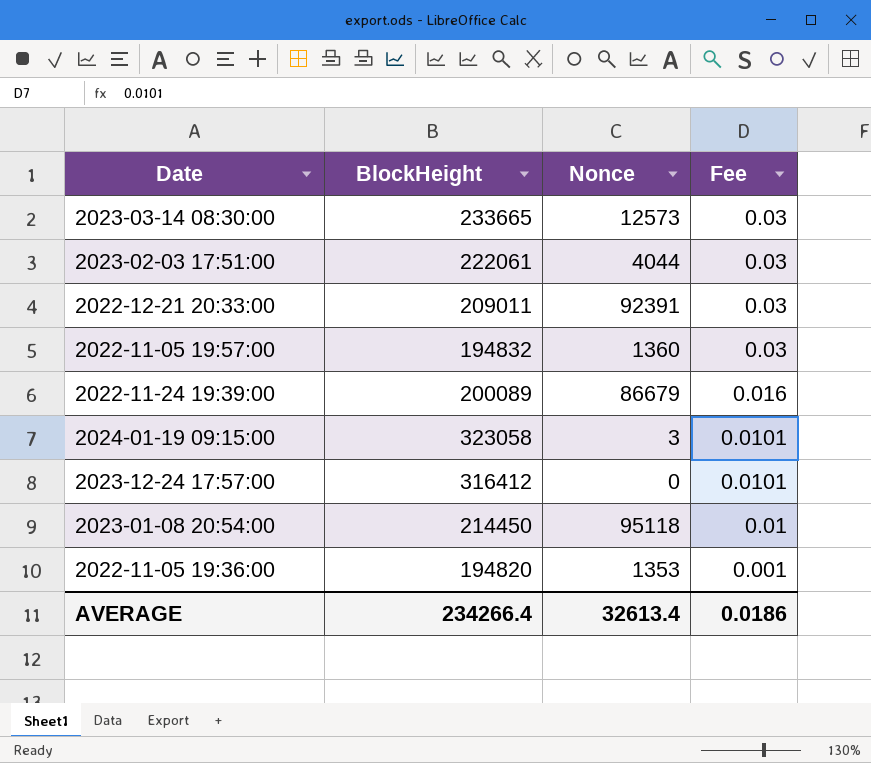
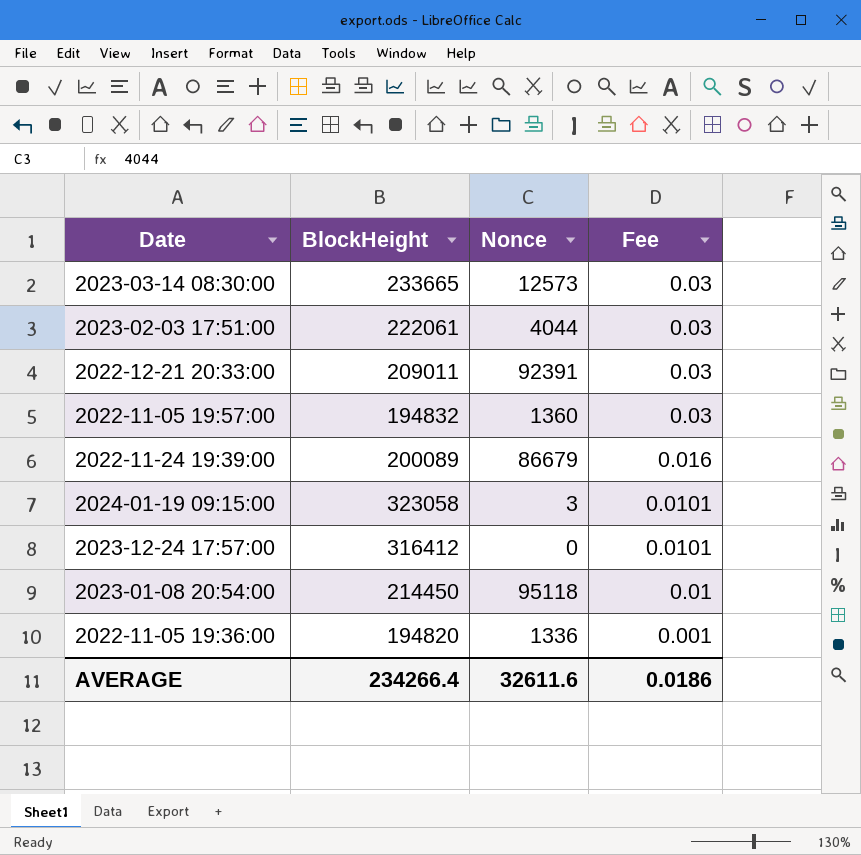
2022-11-05 19:36:00 | Nonce: 1353 -> 1336
AVERAGE | Nonce: 32613.4 -> 32611.6

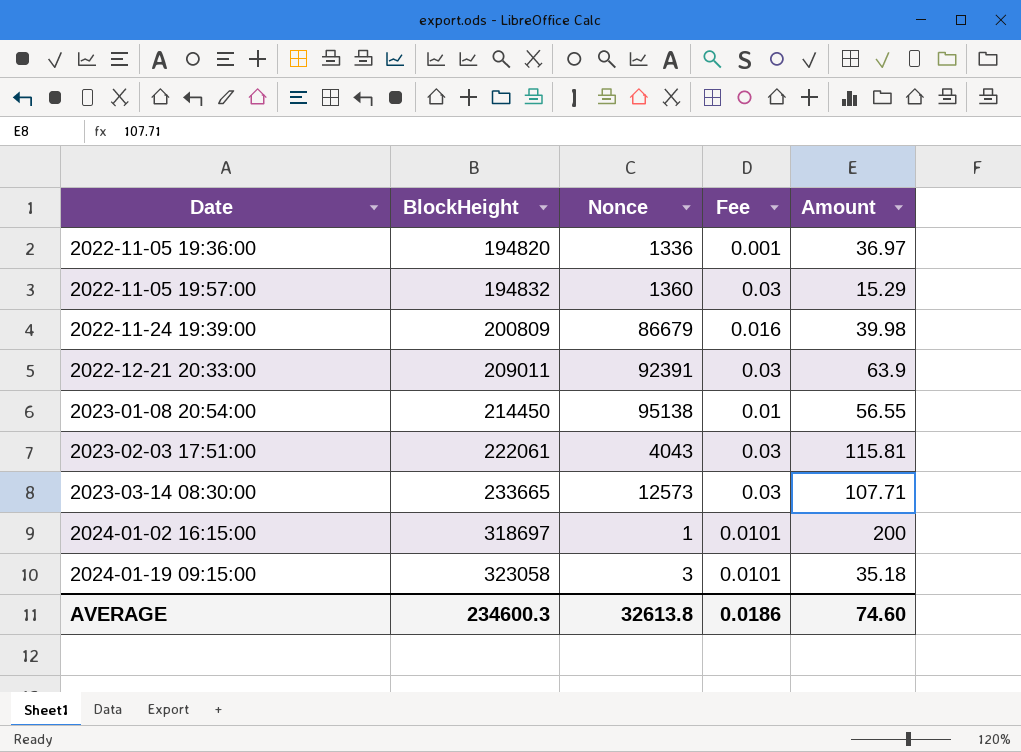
row order: Fee descending -> Date ascending
column Amount | position: none -> 5
row 2023-12-24 17:57:00: 316412 | 0 | 0.0101 -> none
2022-11-24 19:39:00 | BlockHeight: 200089 -> 200809
2023-01-08 20:54:00 | Nonce: 95118 -> 95138
2023-02-03 17:51:00 | Nonce: 4044 -> 4043
row 2024-01-02 16:15:00: none -> 318697 | 1 | 0.0101 | 200
AVERAGE | BlockHeight: 234266.4 -> 234600.3
AVERAGE | Nonce: 32611.6 -> 32613.8

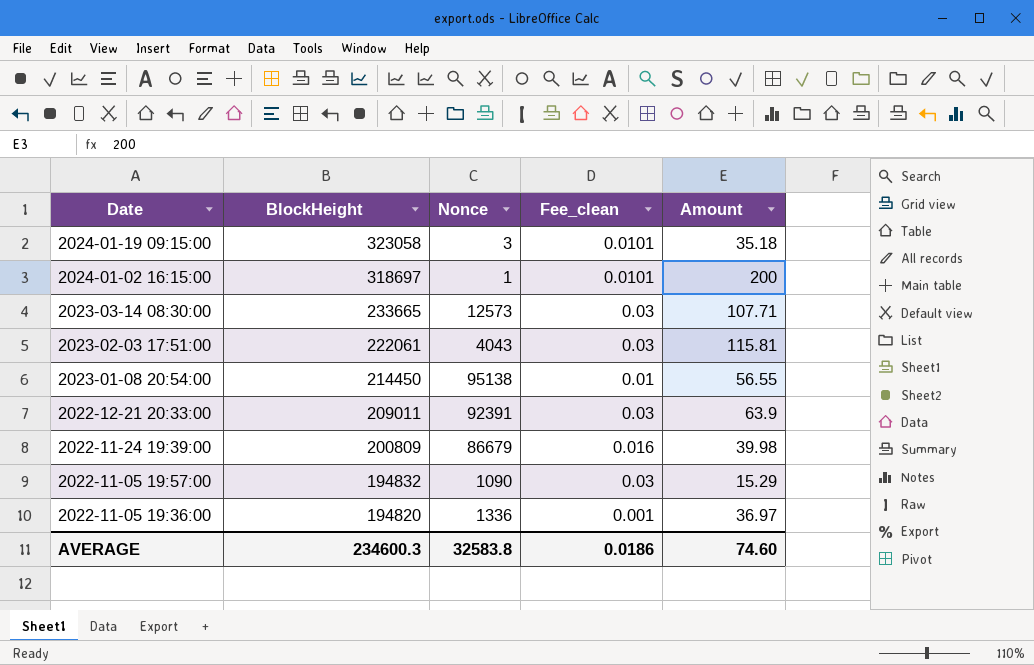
row order: Date ascending -> Date descending
column name: Fee -> Fee_clean
2022-11-05 19:57:00 | Nonce: 1360 -> 1090
AVERAGE | Nonce: 32613.8 -> 32583.8

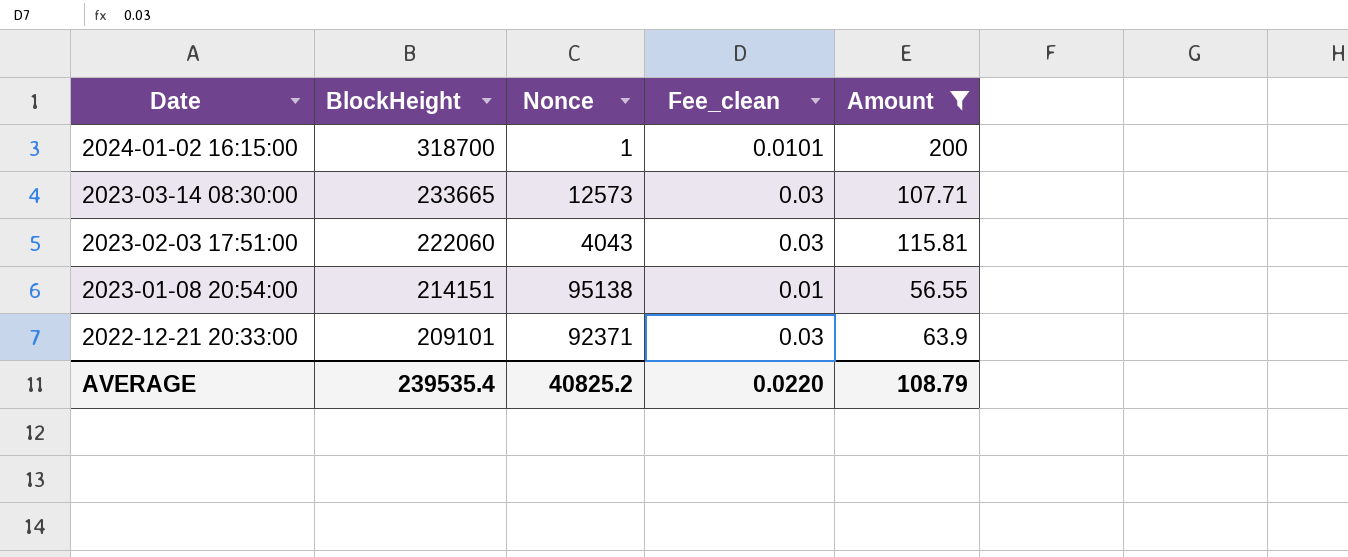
filter: none -> Amount >= 56.55
2024-01-02 16:15:00 | BlockHeight: 318697 -> 318700
2023-02-03 17:51:00 | BlockHeight: 222061 -> 222060
2023-01-08 20:54:00 | BlockHeight: 214450 -> 214151
2022-12-21 20:33:00 | BlockHeight: 209011 -> 209101
2022-12-21 20:33:00 | Nonce: 92391 -> 92371
AVERAGE | BlockHeight: 234600.3 -> 239535.4
AVERAGE | Nonce: 32583.8 -> 40825.2
AVERAGE | Fee_clean: 0.0186 -> 0.0220
AVERAGE | Amount: 74.60 -> 108.79

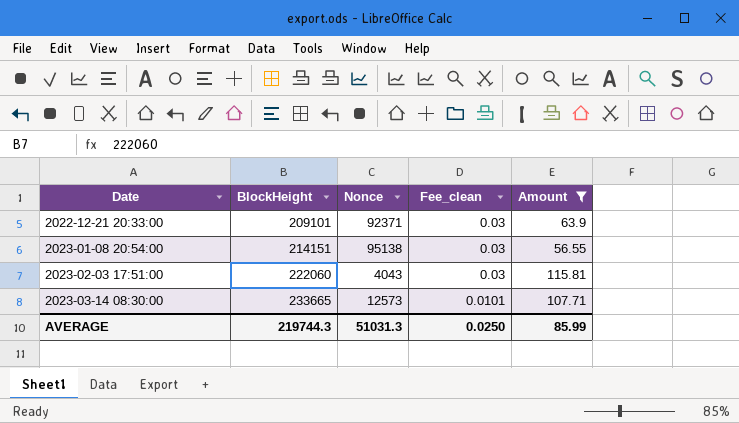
row order: Date descending -> Date ascending
row 2024-01-02 16:15:00: 318700 | 1 | 0.0101 | 200 -> none
2023-01-08 20:54:00 | Fee_clean: 0.01 -> 0.03
2023-03-14 08:30:00 | Fee_clean: 0.03 -> 0.0101
AVERAGE | BlockHeight: 239535.4 -> 219744.3
AVERAGE | Nonce: 40825.2 -> 51031.3
AVERAGE | Fee_clean: 0.0220 -> 0.0250
AVERAGE | Amount: 108.79 -> 85.99

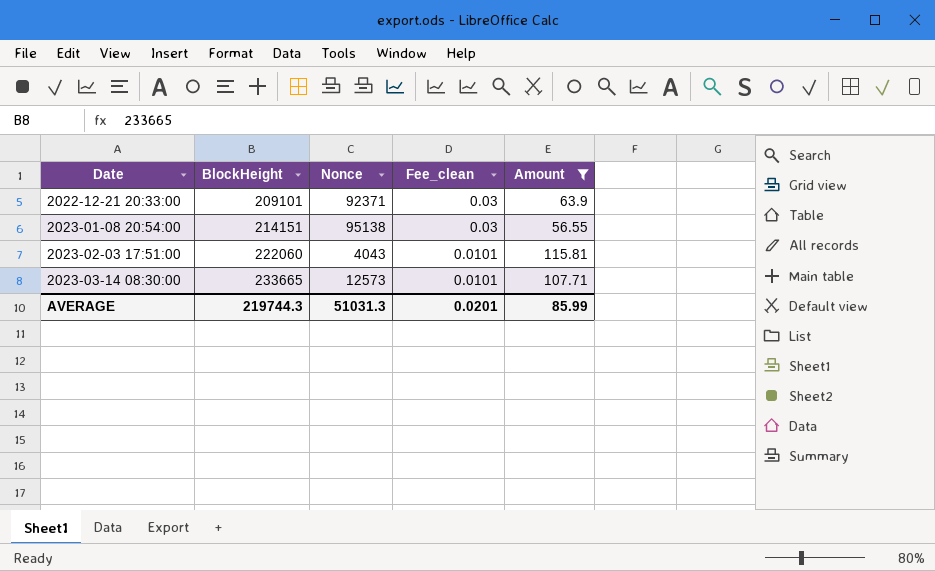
2023-02-03 17:51:00 | Fee_clean: 0.03 -> 0.0101
AVERAGE | Fee_clean: 0.0250 -> 0.0201

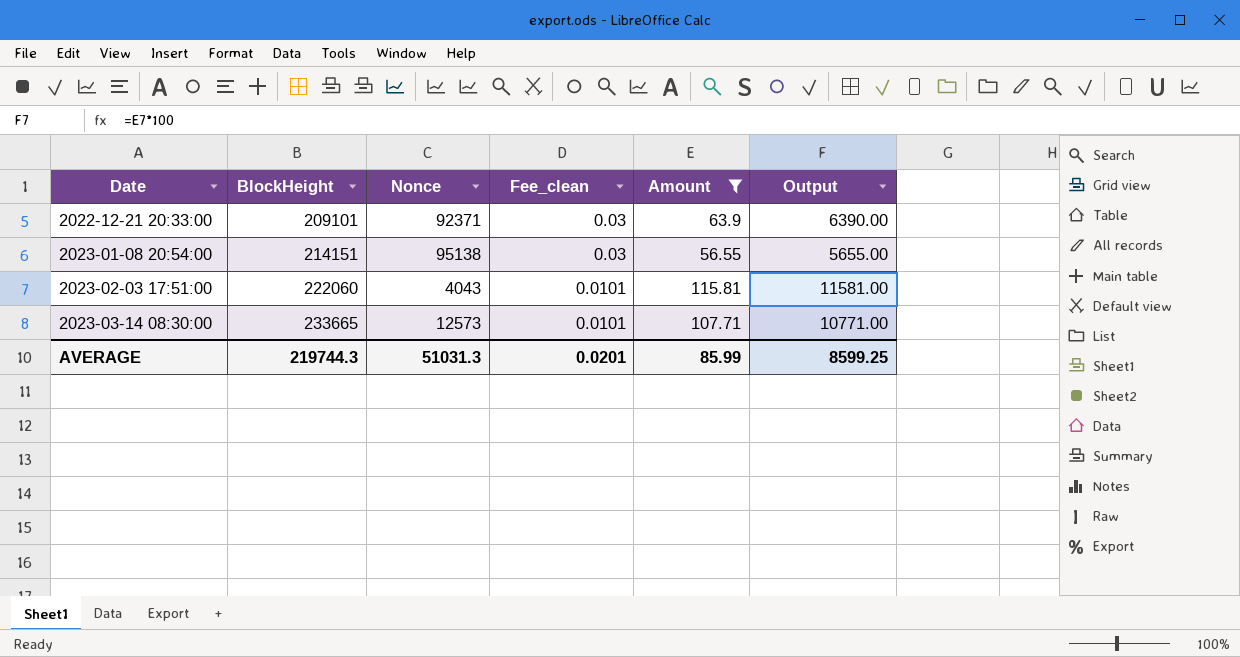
column Output | formula: none -> [Amount] * 100

